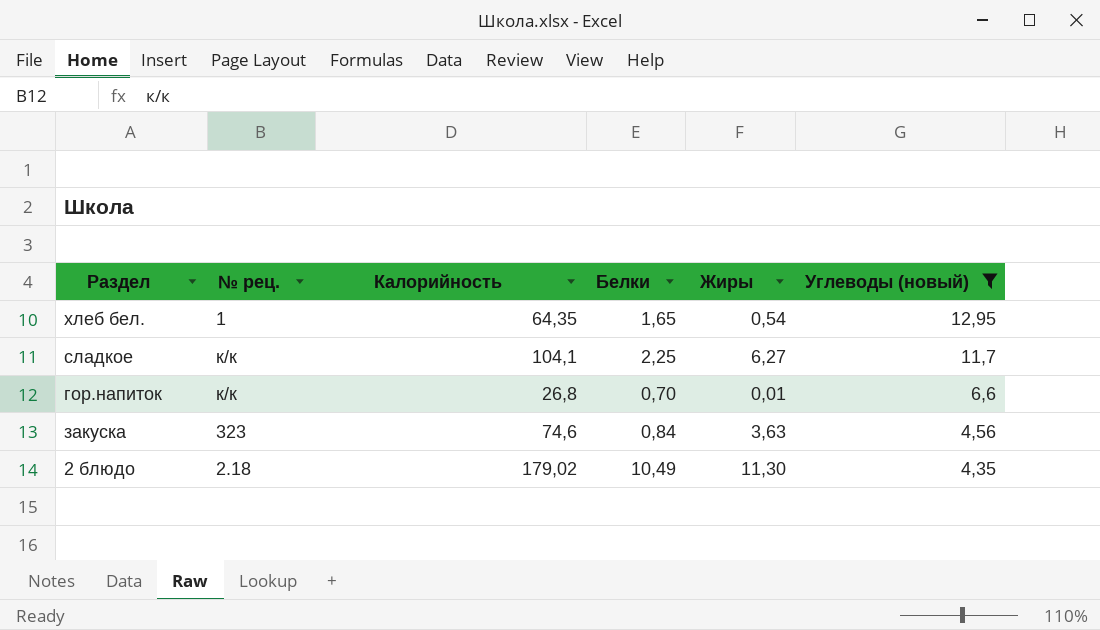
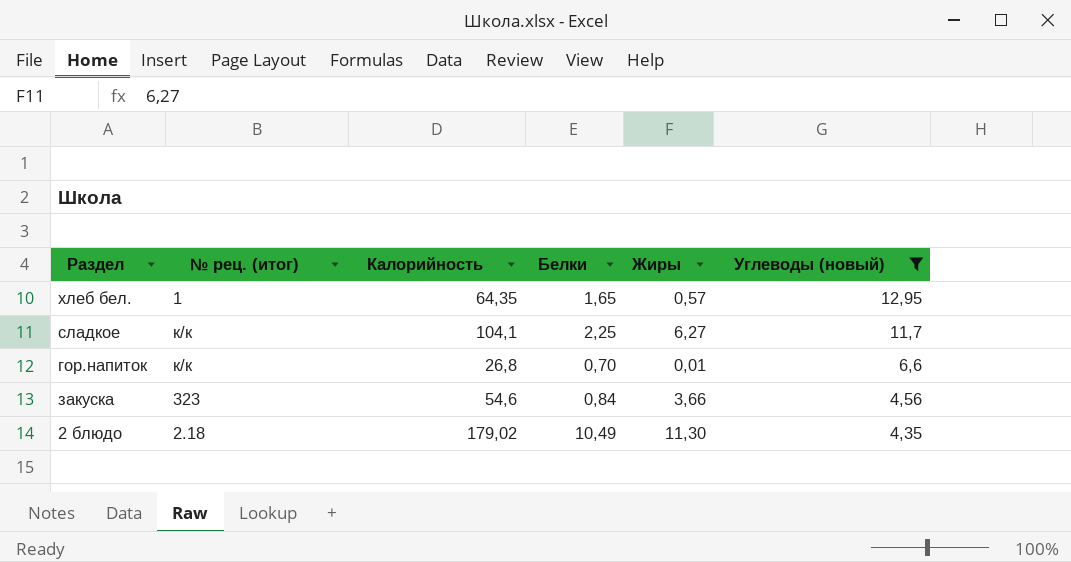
column name: № рец. -> № рец. (итог)
хлеб бел. | Жиры: 0,54 -> 0,57
закуска | Калорийность: 74,6 -> 54,6
закуска | Жиры: 3,63 -> 3,66

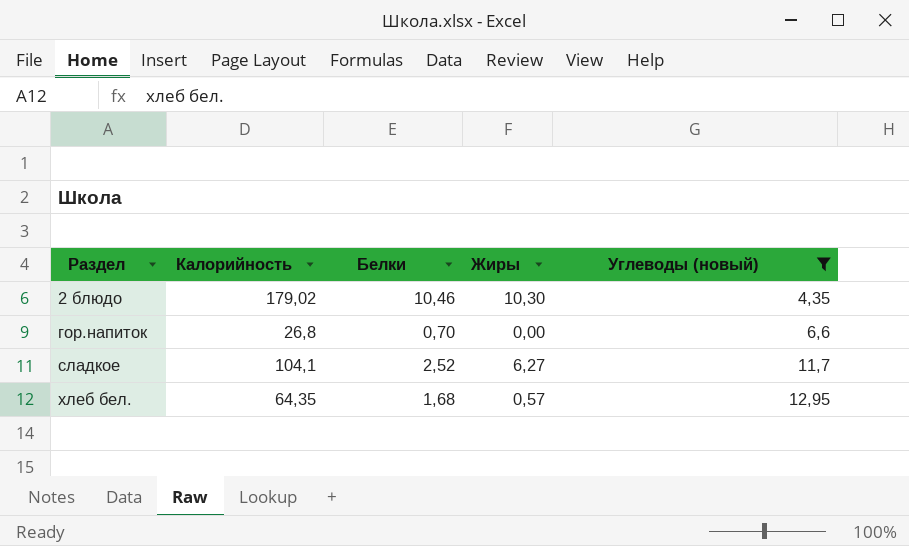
row order: Углеводы (новый) descending -> Раздел ascending
column № рец. (итог) | position: 2 -> none
row закуска: 323 | 54,6 | 0,84 | 3,66 | 4,56 -> none
2 блюдо | Белки: 10,49 -> 10,46
2 блюдо | Жиры: 11,30 -> 10,30
гор.напиток | Жиры: 0,01 -> 0,00
сладкое | Белки: 2,25 -> 2,52
хлеб бел. | Белки: 1,65 -> 1,68

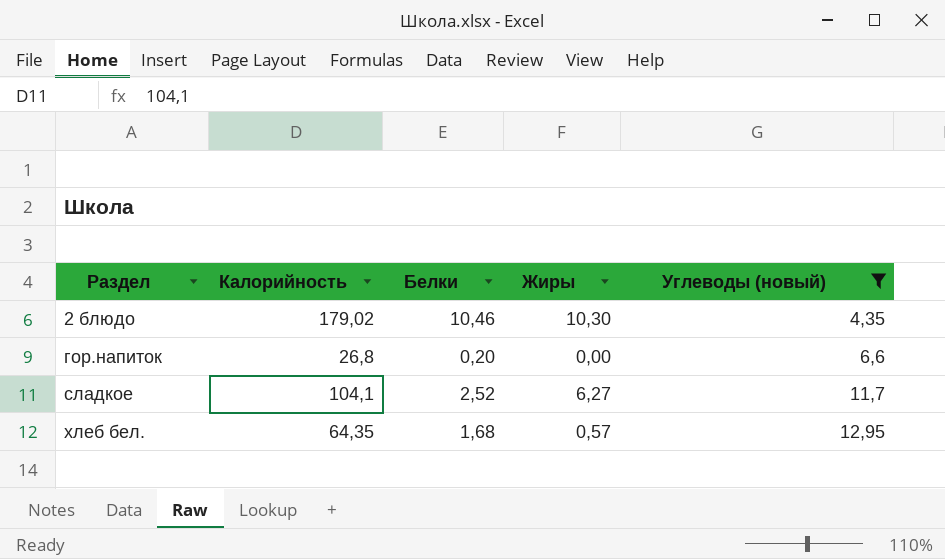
гор.напиток | Белки: 0,70 -> 0,20

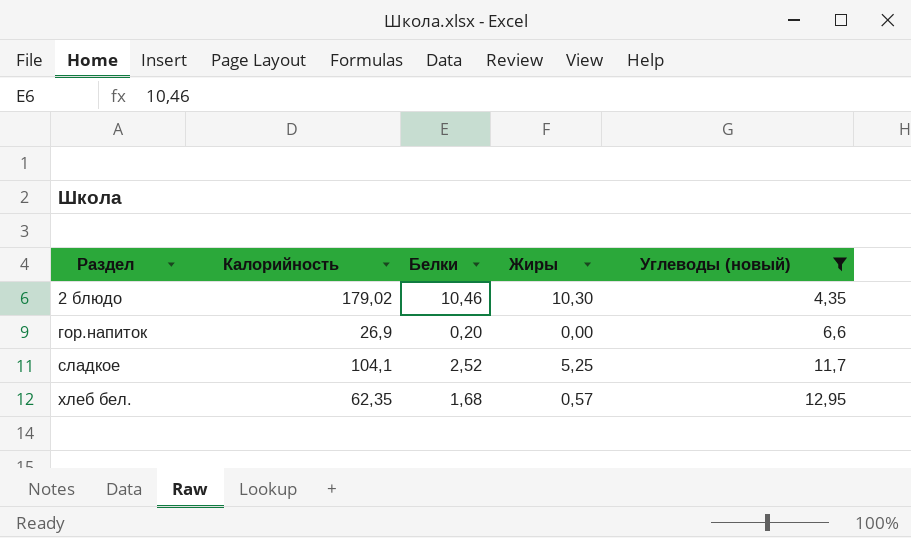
гор.напиток | Калорийность: 26,8 -> 26,9
сладкое | Жиры: 6,27 -> 5,25
хлеб бел. | Калорийность: 64,35 -> 62,35

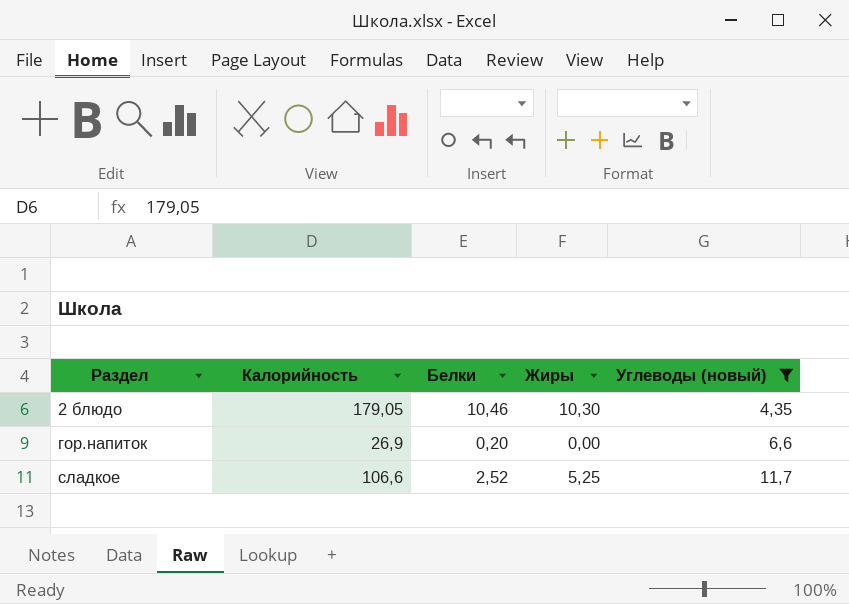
row хлеб бел.: 62,35 | 1,68 | 0,57 | 12,95 -> none
2 блюдо | Калорийность: 179,02 -> 179,05
сладкое | Калорийность: 104,1 -> 106,6

